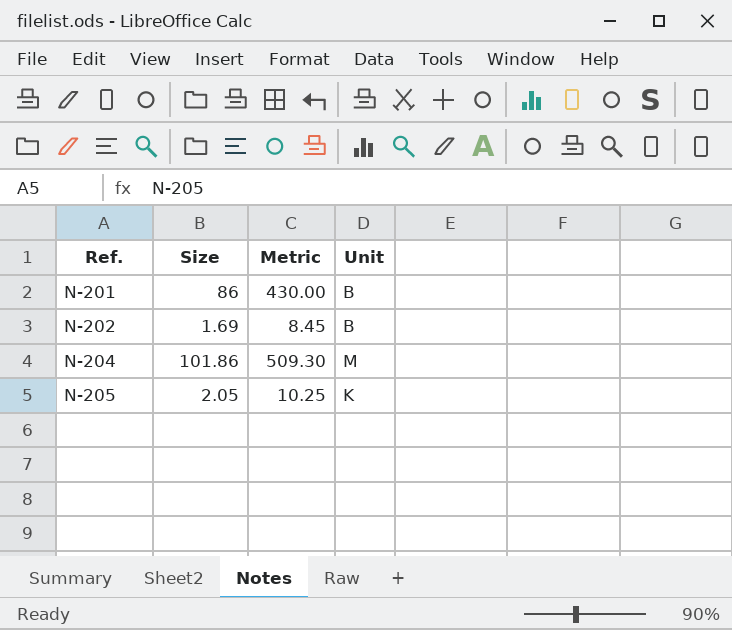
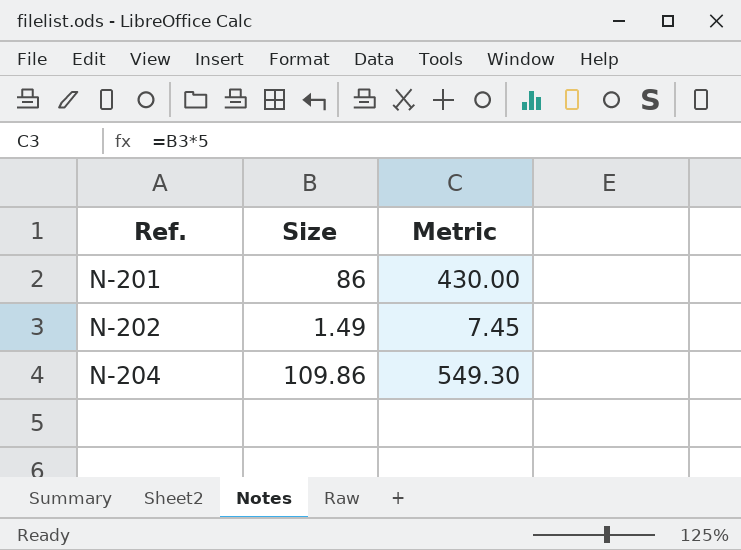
column Unit | position: 4 -> none
row N-205: 2.05 | 10.25 | K -> none
N-202 | Size: 1.69 -> 1.49
N-202 | Metric: 8.45 -> 7.45
N-204 | Size: 101.86 -> 109.86
N-204 | Metric: 509.30 -> 549.30

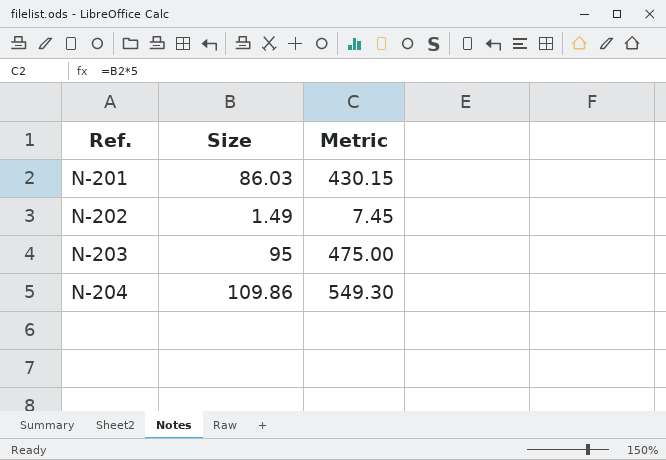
N-201 | Size: 86 -> 86.03
N-201 | Metric: 430.00 -> 430.15
row N-203: none -> 95 | 475.00

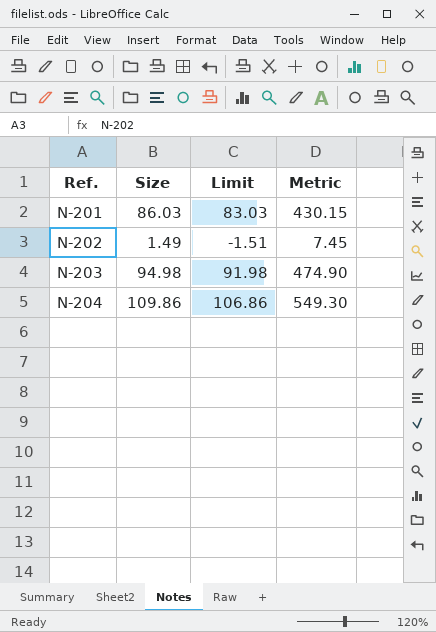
column Limit | formula: none -> [Size] - 3
N-203 | Size: 95 -> 94.98
N-203 | Metric: 475.00 -> 474.90

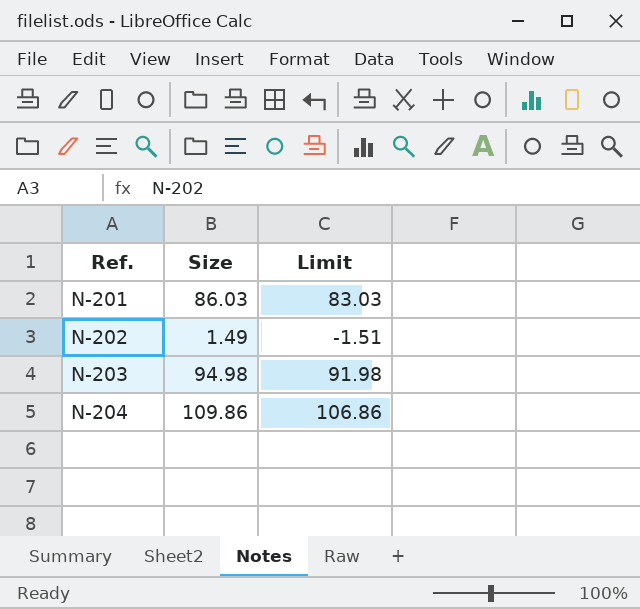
column Metric | formula: [Size] * 5 -> none

